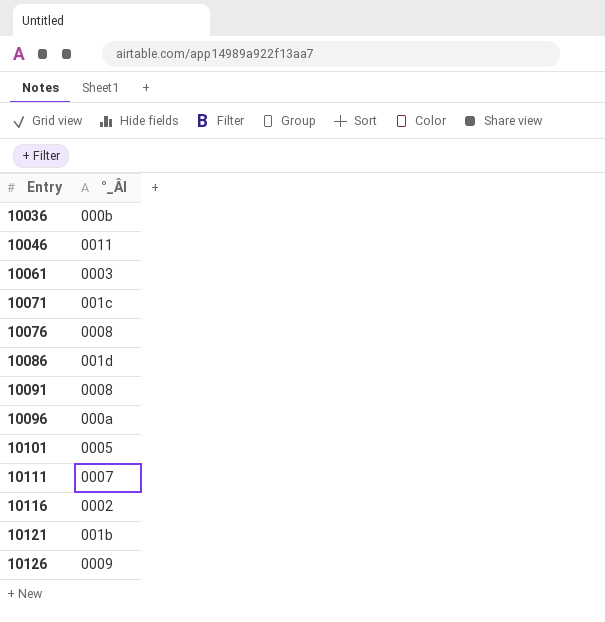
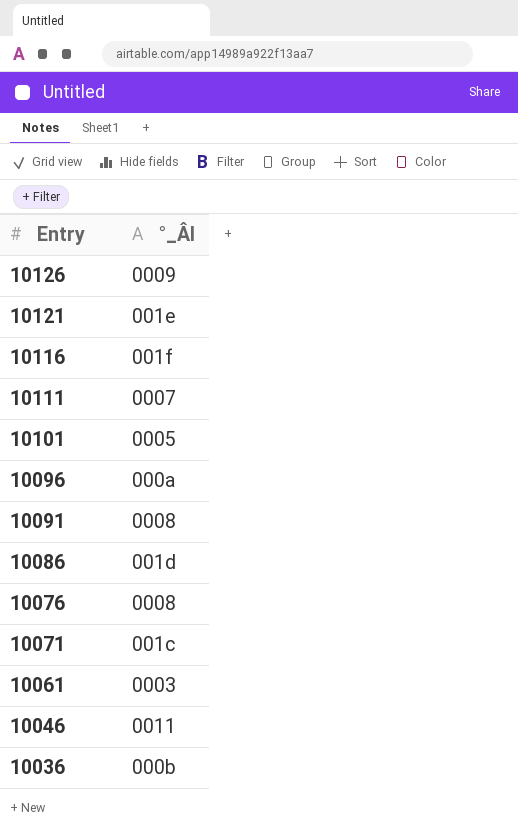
row order: Entry ascending -> Entry descending
10121 | °_ÂI: 001b -> 001e
10116 | °_ÂI: 0002 -> 001f

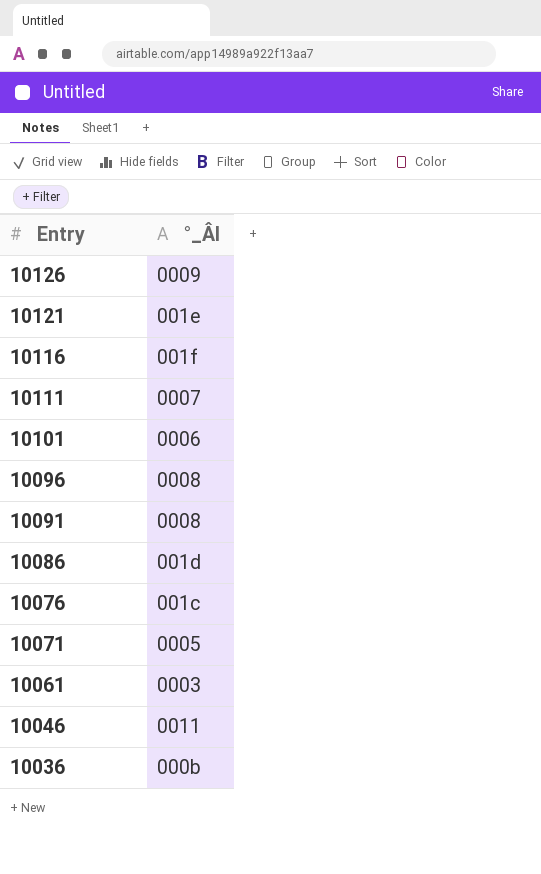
10101 | °_ÂI: 0005 -> 0006
10096 | °_ÂI: 000a -> 0008
10076 | °_ÂI: 0008 -> 001c
10071 | °_ÂI: 001c -> 0005

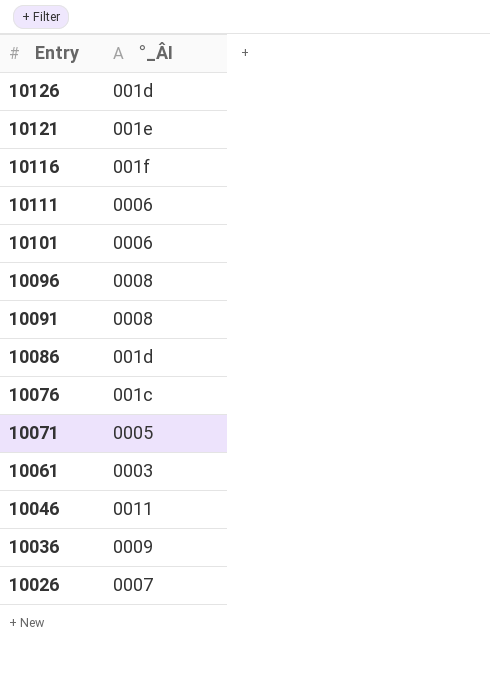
10126 | °_ÂI: 0009 -> 001d
10111 | °_ÂI: 0007 -> 0006
10036 | °_ÂI: 000b -> 0009
row 10026: none -> 0007

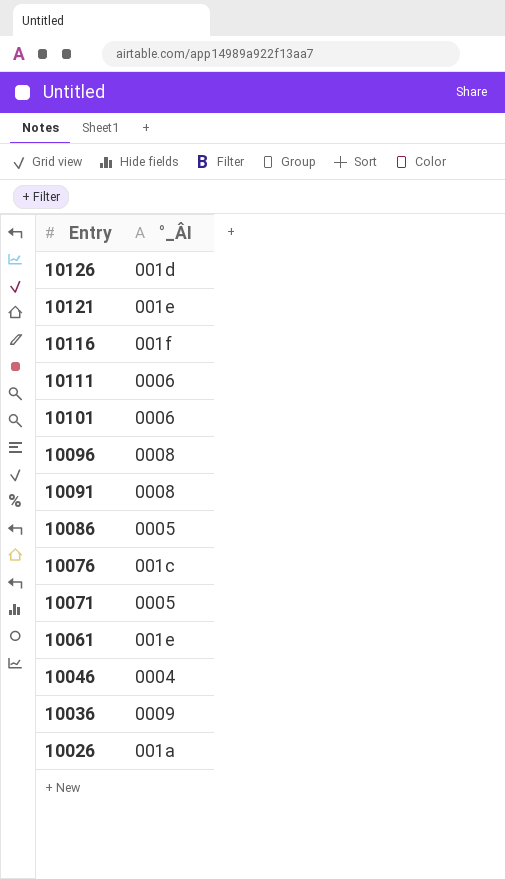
10086 | °_ÂI: 001d -> 0005
10061 | °_ÂI: 0003 -> 001e
10046 | °_ÂI: 0011 -> 0004
10026 | °_ÂI: 0007 -> 001a

